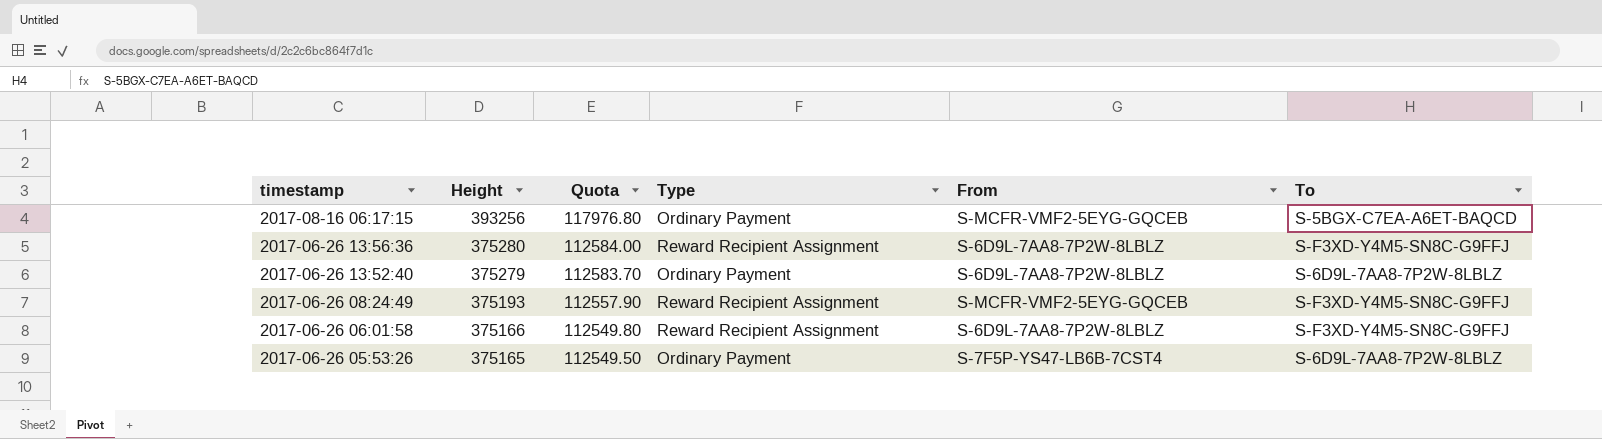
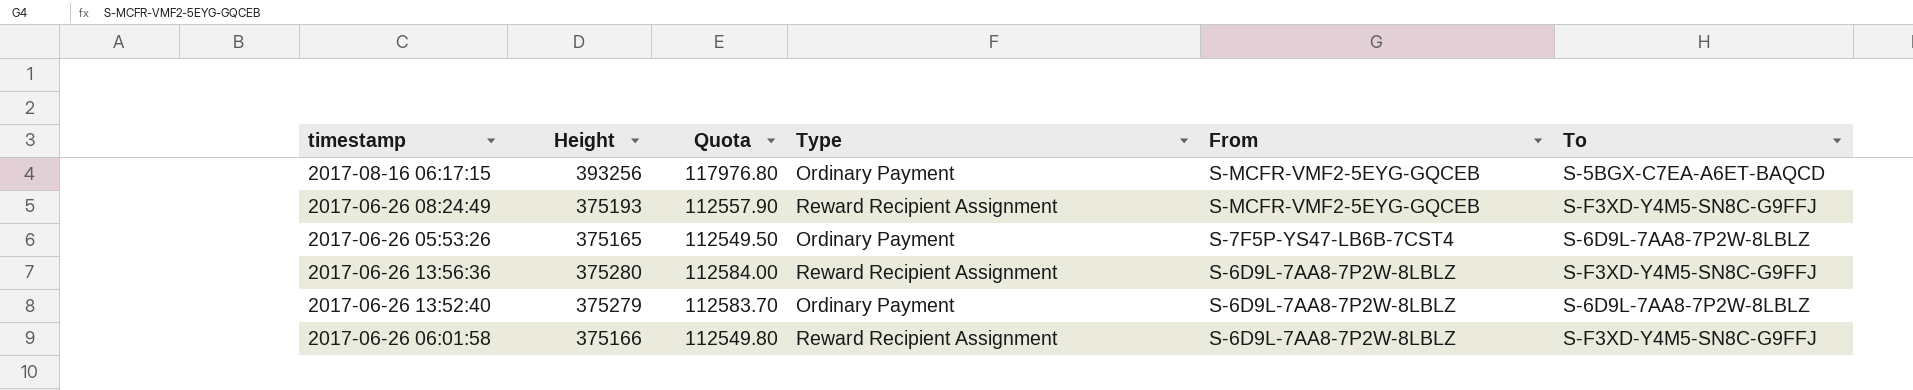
row order: timestamp descending -> From descending

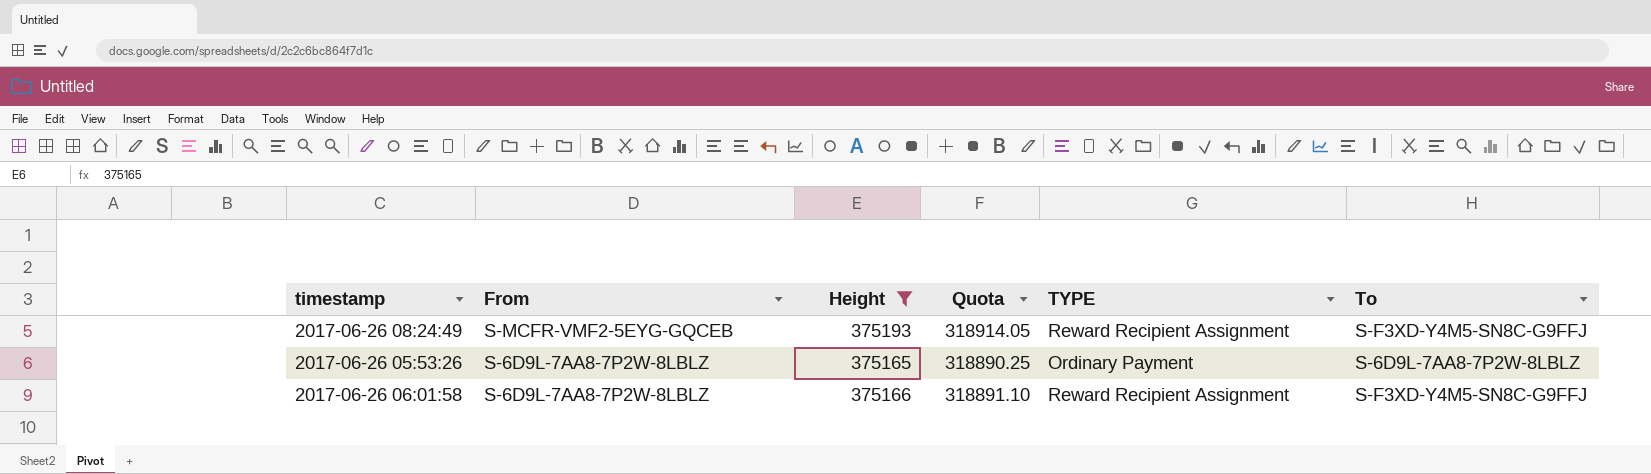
filter: none -> Height <= 375193
column From | position: 5 -> 2
column Quota | formula: [Height] * 0.3 -> [Height] * 0.85
column name: Type -> TYPE
2017-06-26 05:53:26 | From: S-7F5P-YS47-LB6B-7CST4 -> S-6D9L-7AA8-7P2W-8LBLZ

